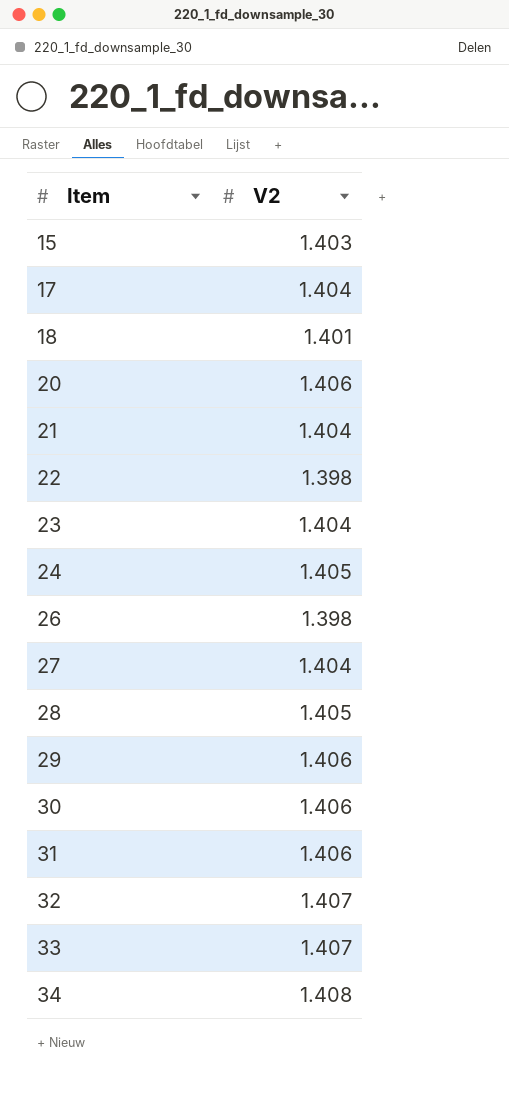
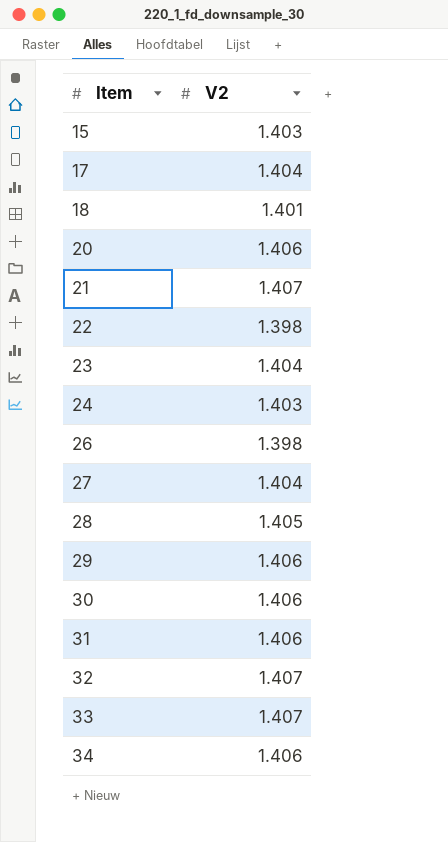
21 | V2: 1.404 -> 1.407
24 | V2: 1.405 -> 1.403
34 | V2: 1.408 -> 1.406

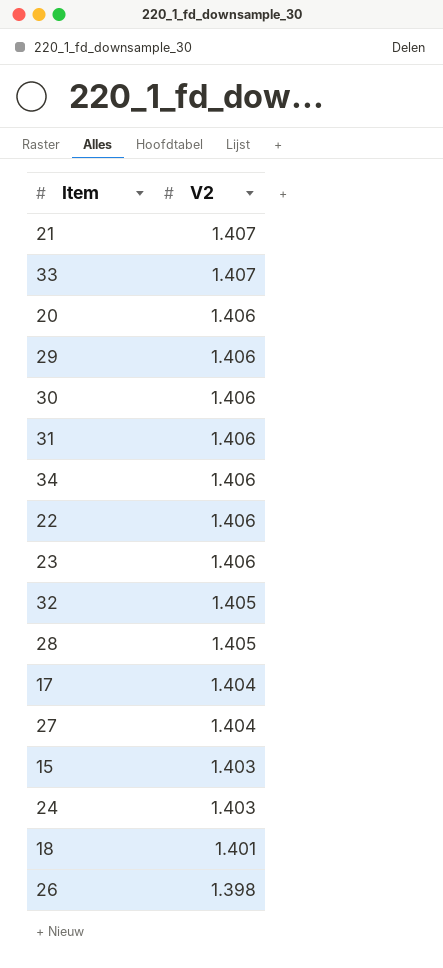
row order: Item ascending -> V2 descending
22 | V2: 1.398 -> 1.406
23 | V2: 1.404 -> 1.406
32 | V2: 1.407 -> 1.405

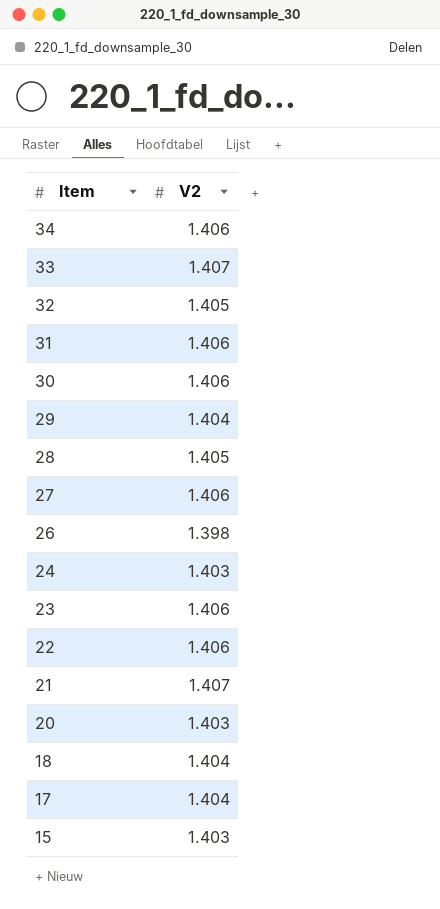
row order: V2 descending -> Item descending
29 | V2: 1.406 -> 1.404
27 | V2: 1.404 -> 1.406
20 | V2: 1.406 -> 1.403
18 | V2: 1.401 -> 1.404

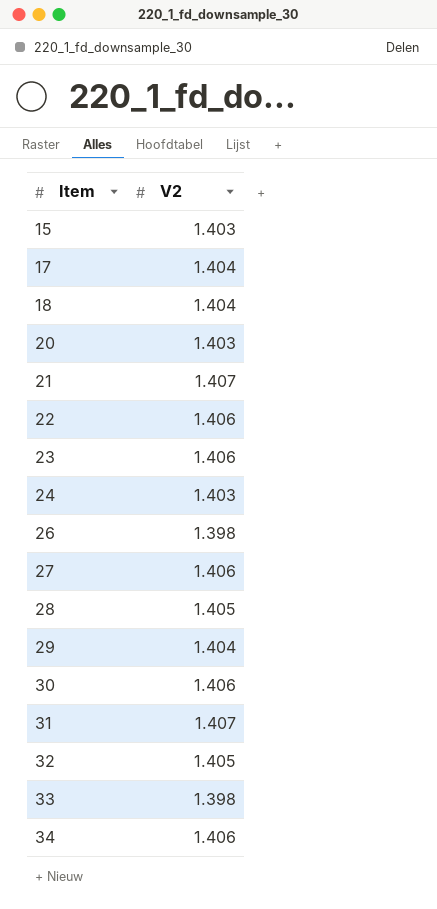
row order: Item descending -> Item ascending
31 | V2: 1.406 -> 1.407
33 | V2: 1.407 -> 1.398

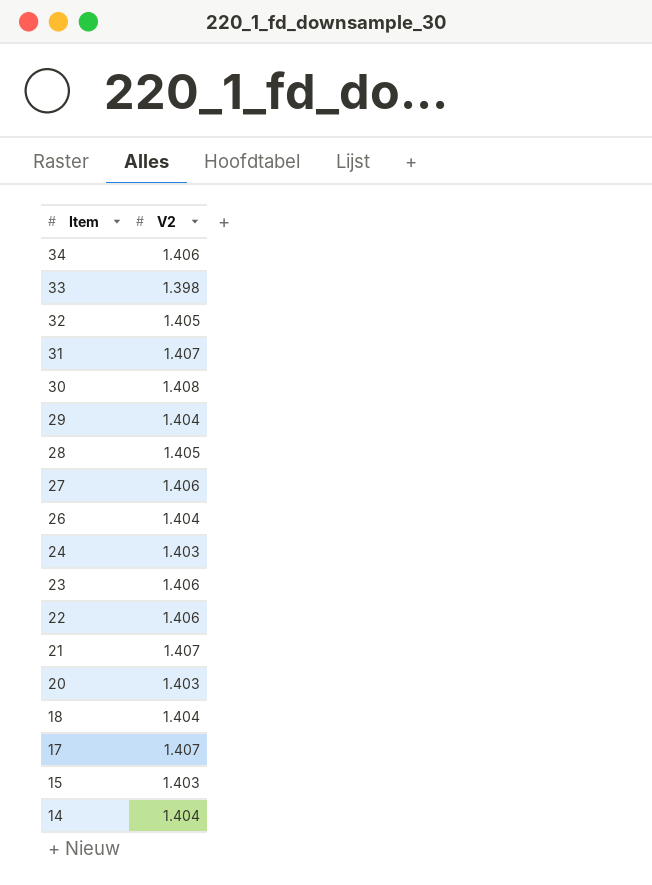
row order: Item ascending -> Item descending
30 | V2: 1.406 -> 1.408
26 | V2: 1.398 -> 1.404
17 | V2: 1.404 -> 1.407
row 14: none -> 1.404

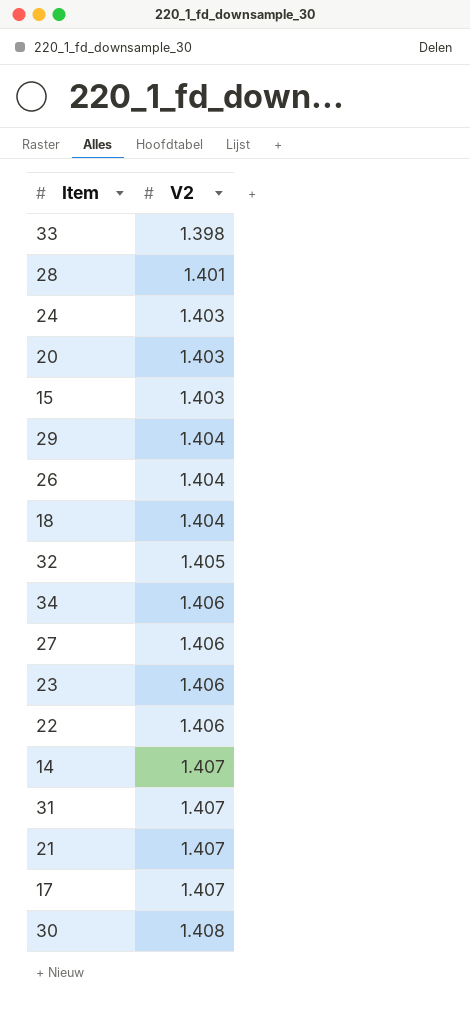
row order: Item descending -> V2 ascending
28 | V2: 1.405 -> 1.401
14 | V2: 1.404 -> 1.407

